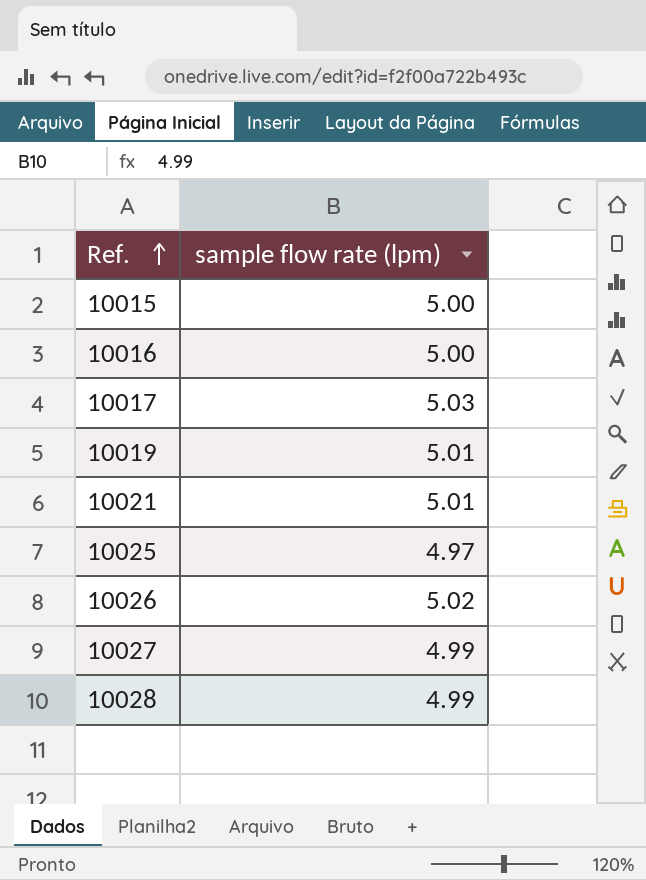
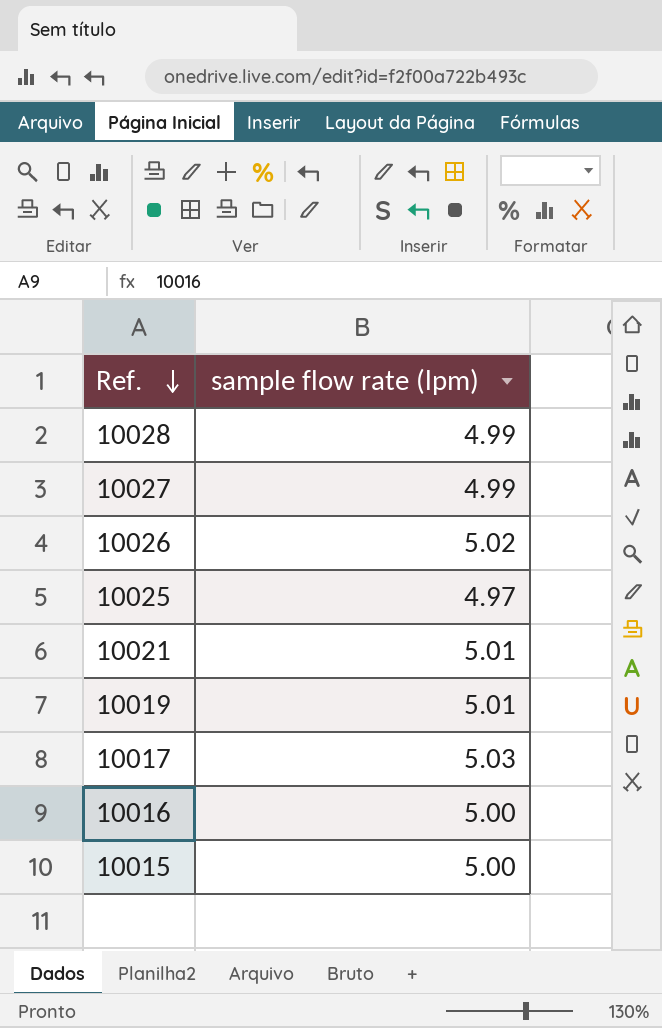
row order: Ref. ascending -> Ref. descending

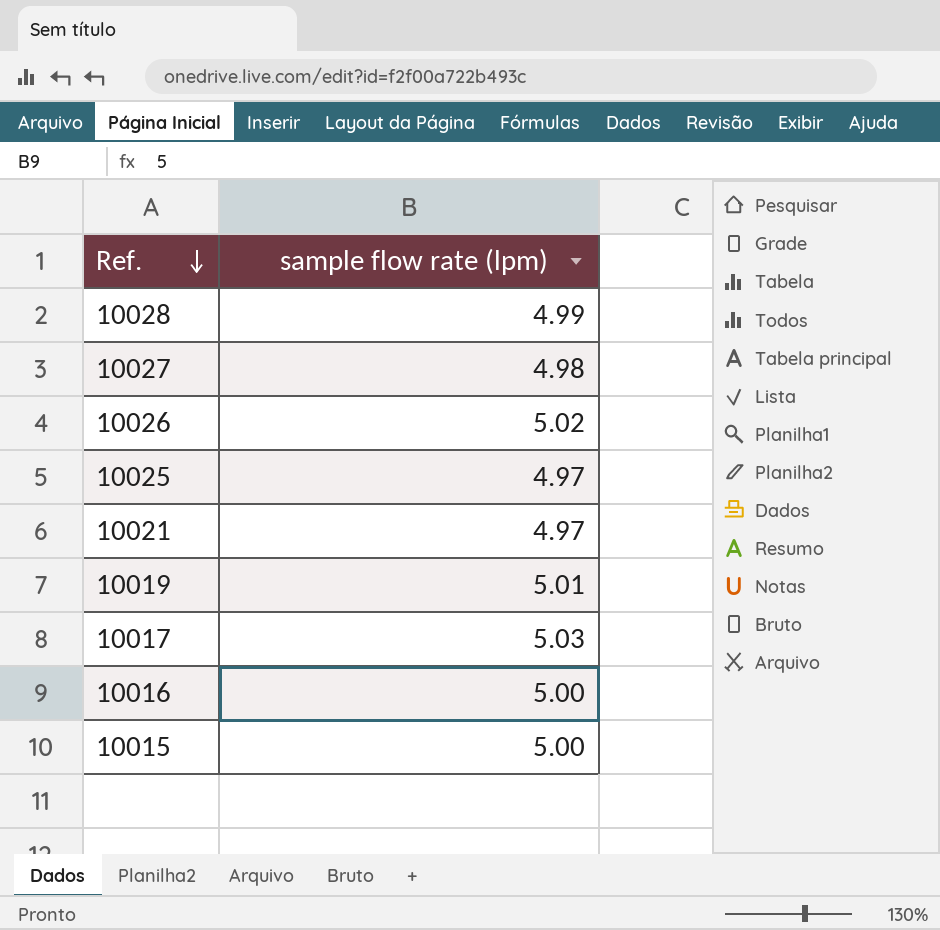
10027 | sample flow rate (lpm): 4.99 -> 4.98
10021 | sample flow rate (lpm): 5.01 -> 4.97

